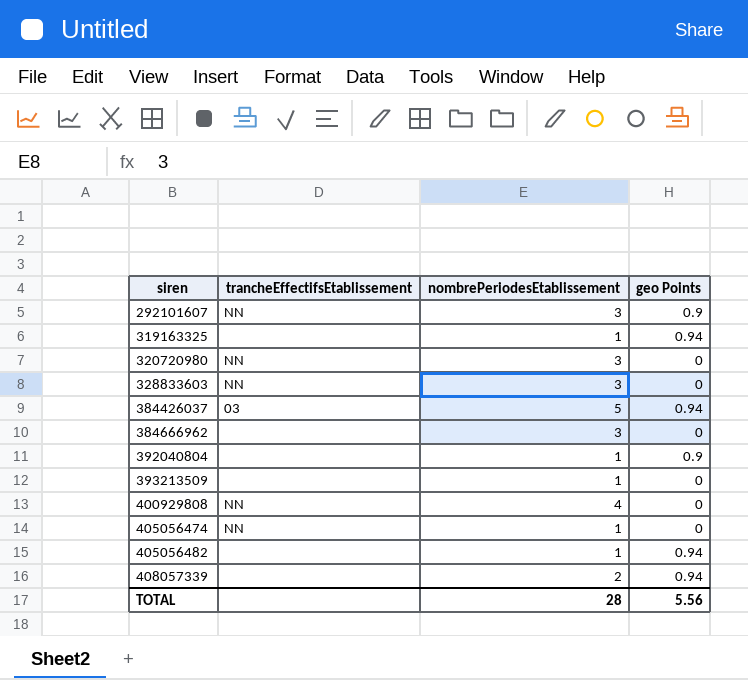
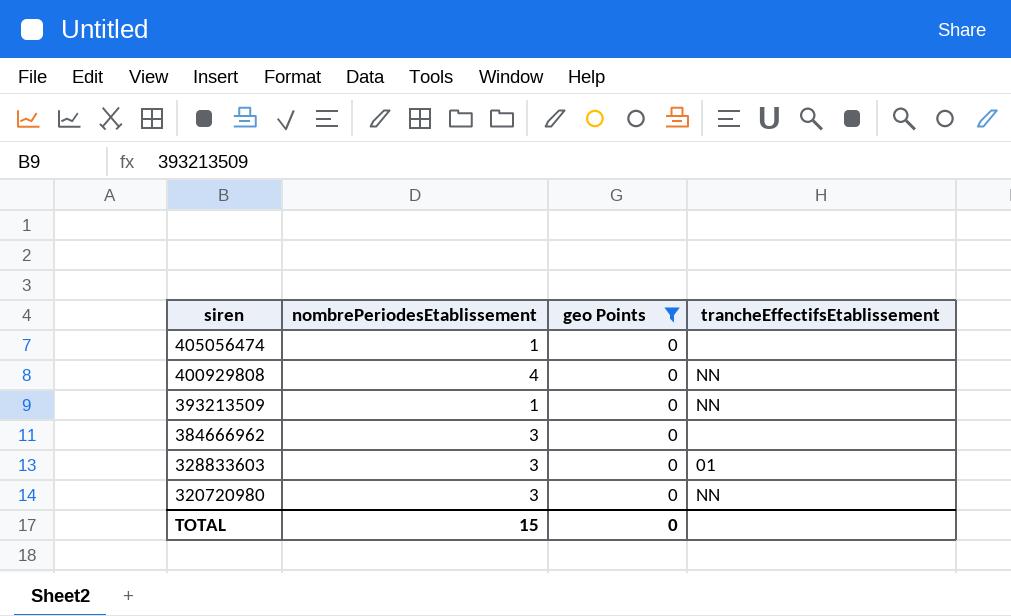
filter: none -> geo Points = 0
row order: siren ascending -> siren descending
column trancheEffectifsEtablissement | position: 2 -> 4
405056474 | trancheEffectifsEtablissement: NN -> none
393213509 | trancheEffectifsEtablissement: none -> NN
328833603 | trancheEffectifsEtablissement: NN -> 01
TOTAL | nombrePeriodesEtablissement: 28 -> 15
TOTAL | geo Points: 5.56 -> 0

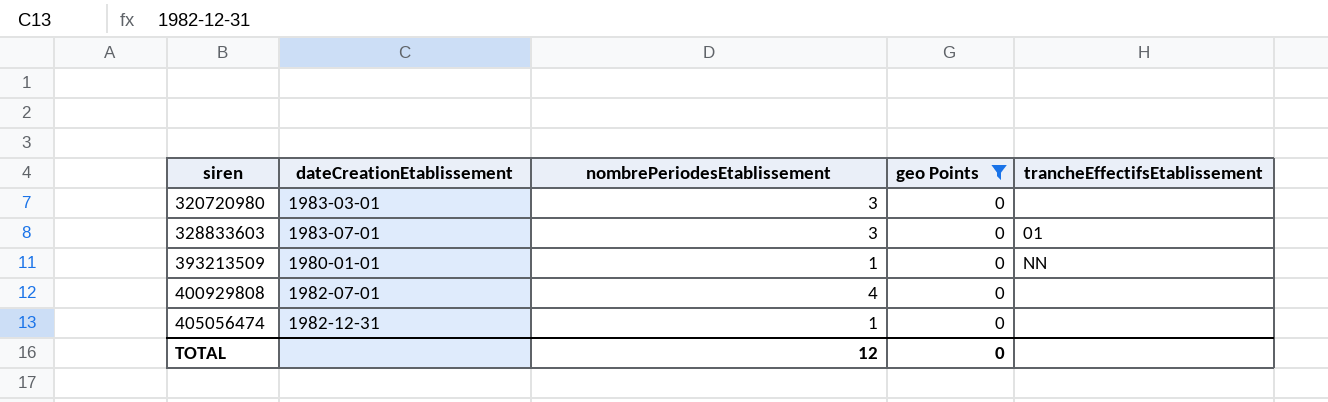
row order: siren descending -> siren ascending
column dateCreationEtablissement | position: none -> 2
row 384666962: 3 | 0 | none -> none
320720980 | trancheEffectifsEtablissement: NN -> none
400929808 | trancheEffectifsEtablissement: NN -> none
TOTAL | nombrePeriodesEtablissement: 15 -> 12

